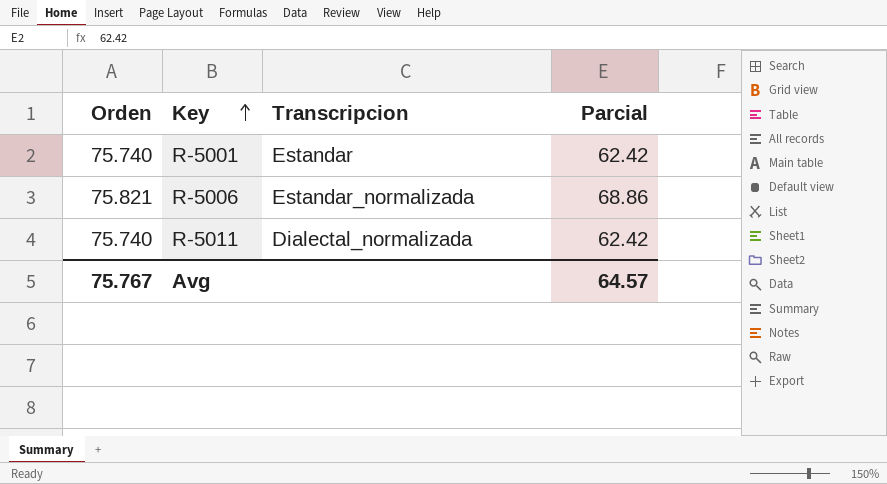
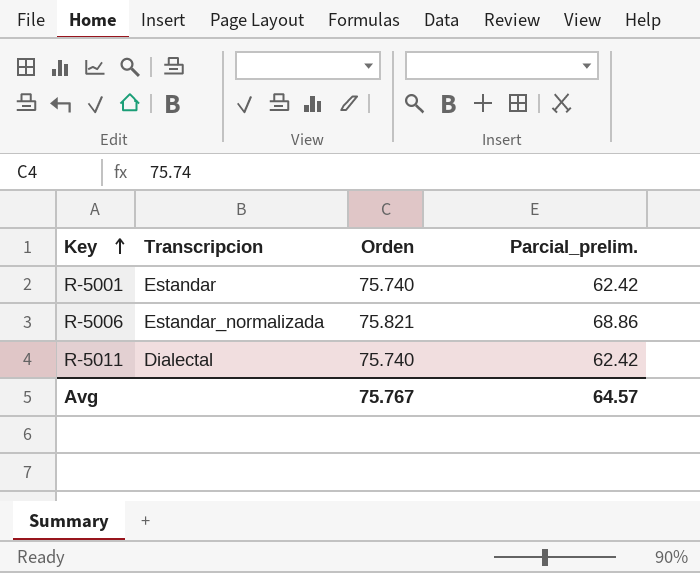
column Orden | position: 1 -> 3
column name: Parcial -> Parcial_prelim.
R-5011 | Transcripcion: Dialectal_normalizada -> Dialectal

